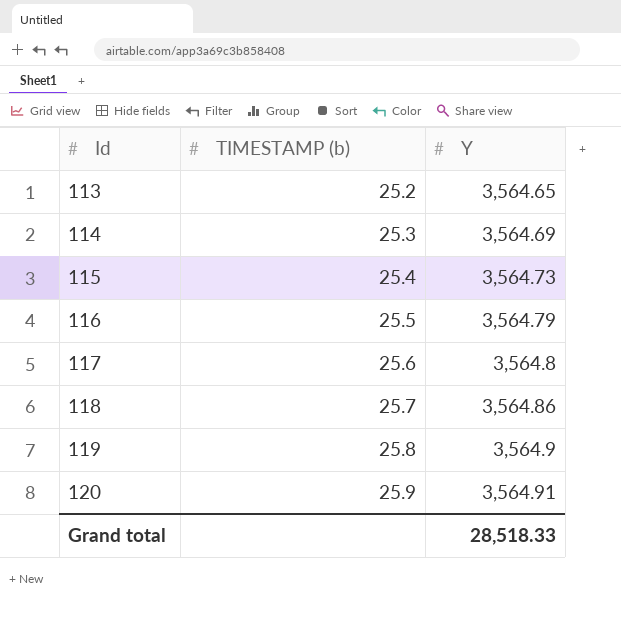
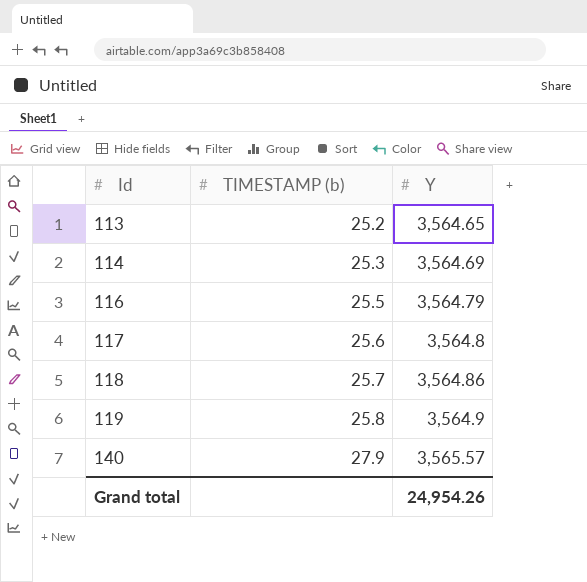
row 115: 25.4 | 3,564.73 -> none
row 120: 25.9 | 3,564.91 -> none
row 140: none -> 27.9 | 3,565.57
Grand total | Y: 28,518.33 -> 24,954.26

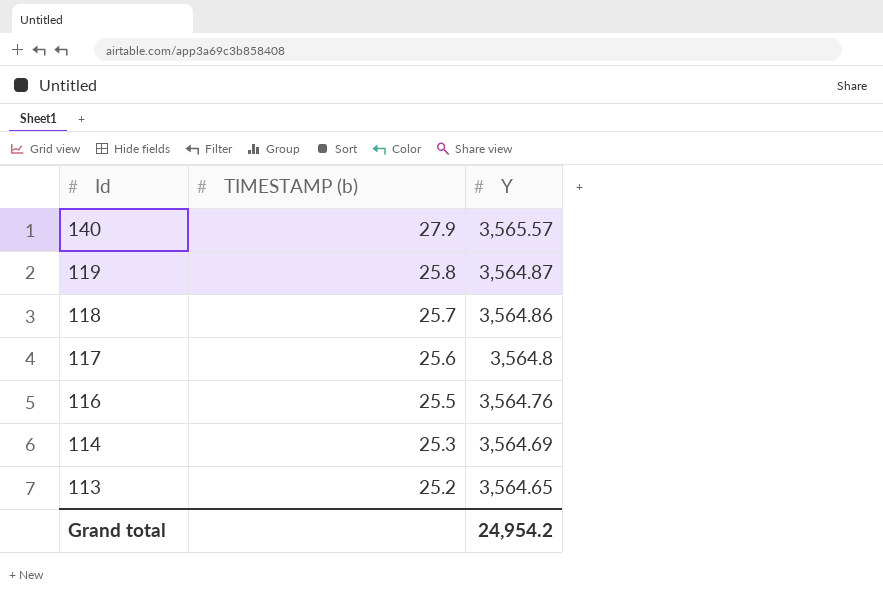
row order: Id ascending -> Id descending
119 | Y: 3,564.9 -> 3,564.87
116 | Y: 3,564.79 -> 3,564.76
Grand total | Y: 24,954.26 -> 24,954.2

